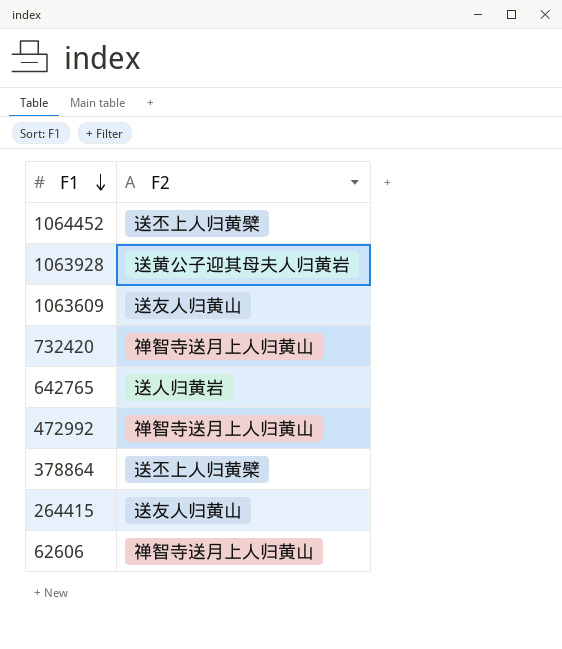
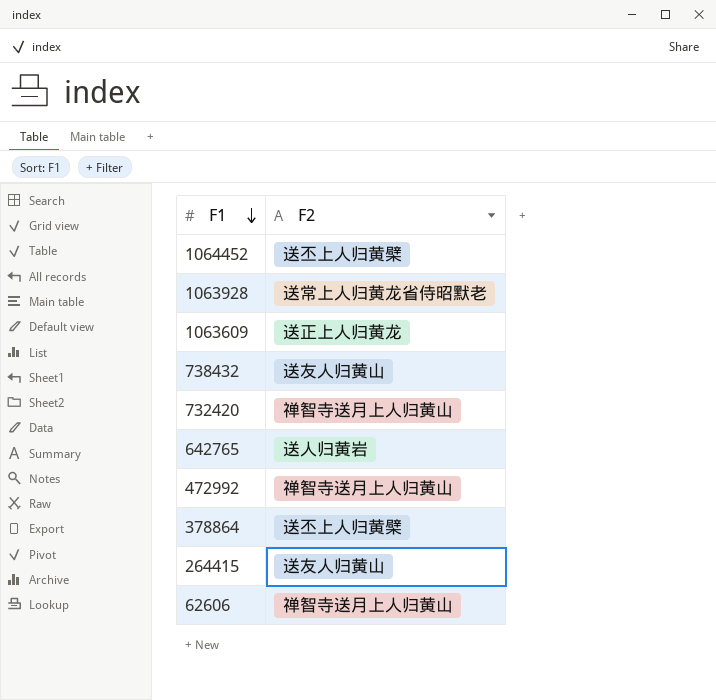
1063928 | F2: 送黄公子迎其母夫人归黄岩 -> 送常上人归黄龙省侍昭默老
1063609 | F2: 送友人归黄山 -> 送正上人归黄龙
row 738432: none -> 送友人归黄山

